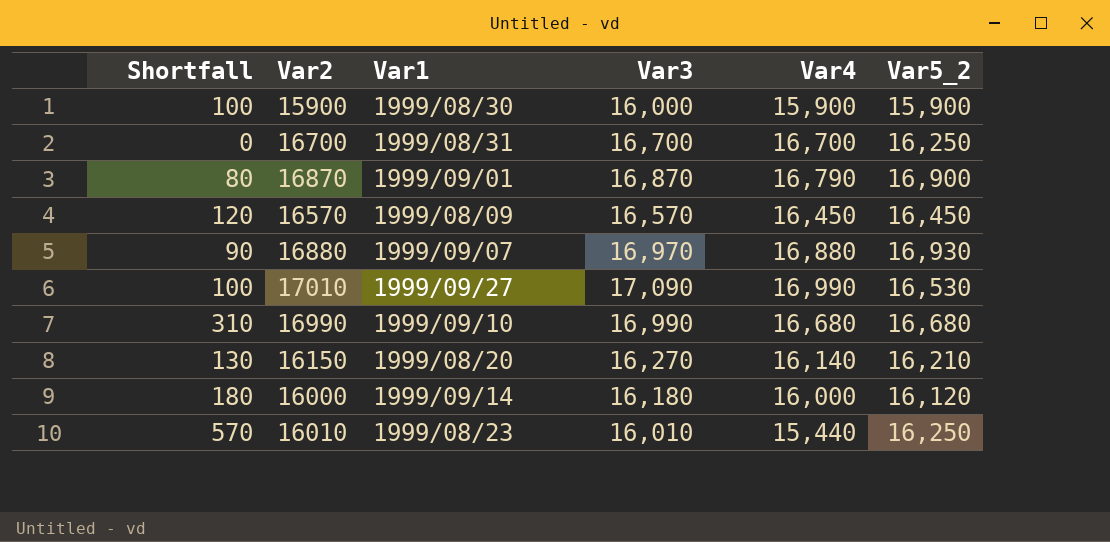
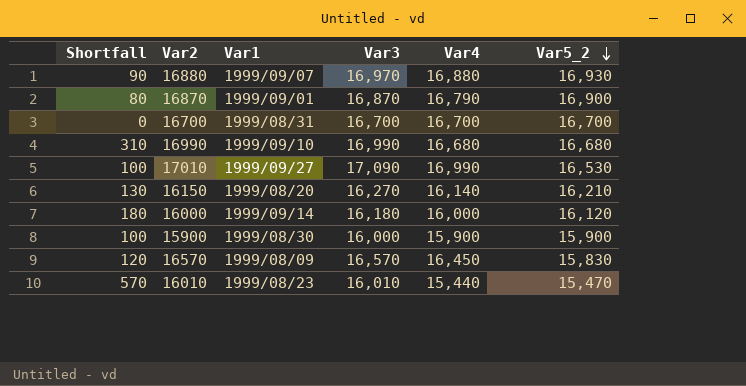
row order: none -> Var5_2 descending
16700 | Var5_2: 16,250 -> 16,700
16570 | Var5_2: 16,450 -> 15,830
16010 | Var5_2: 16,250 -> 15,470

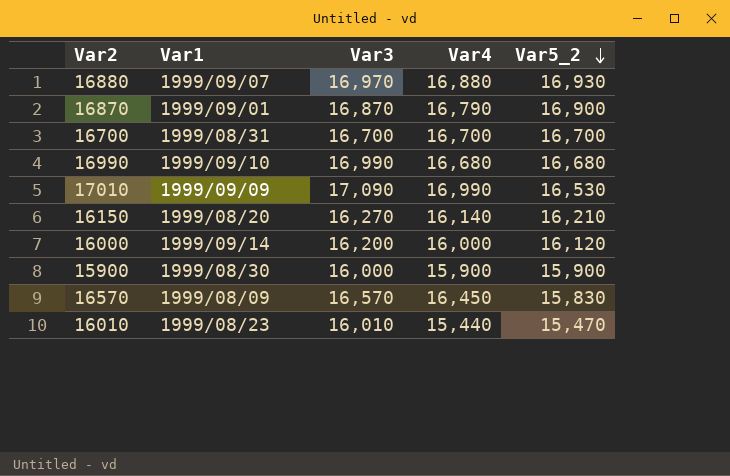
column Shortfall | formula: [Var3] - [Var4] -> none
17010 | Var1: 1999/09/27 -> 1999/09/09
16000 | Var3: 16,180 -> 16,200

